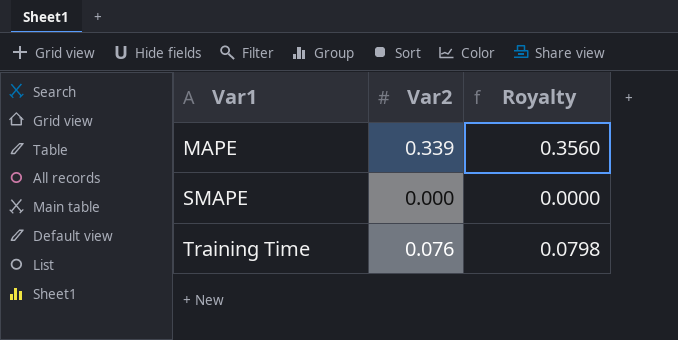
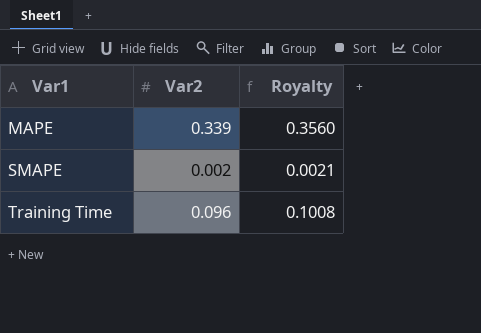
SMAPE | Var2: 0.000 -> 0.002
SMAPE | Royalty: 0.0000 -> 0.0021
Training Time | Var2: 0.076 -> 0.096
Training Time | Royalty: 0.0798 -> 0.1008

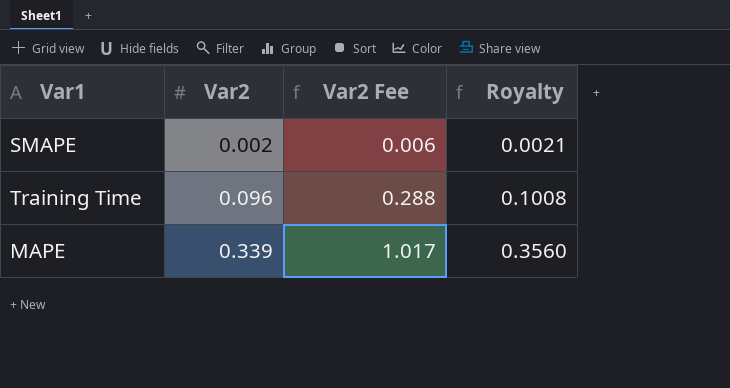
row order: Var1 ascending -> Var2 ascending
column Var2 Fee | formula: none -> [Var2] * 3

